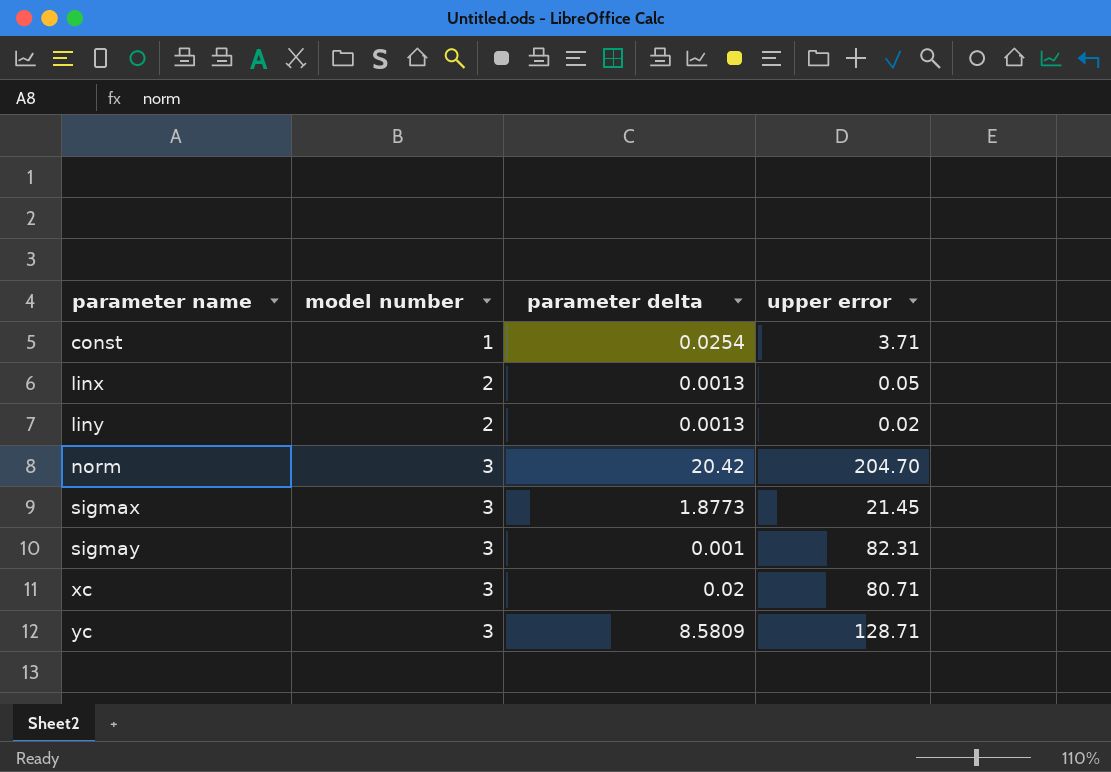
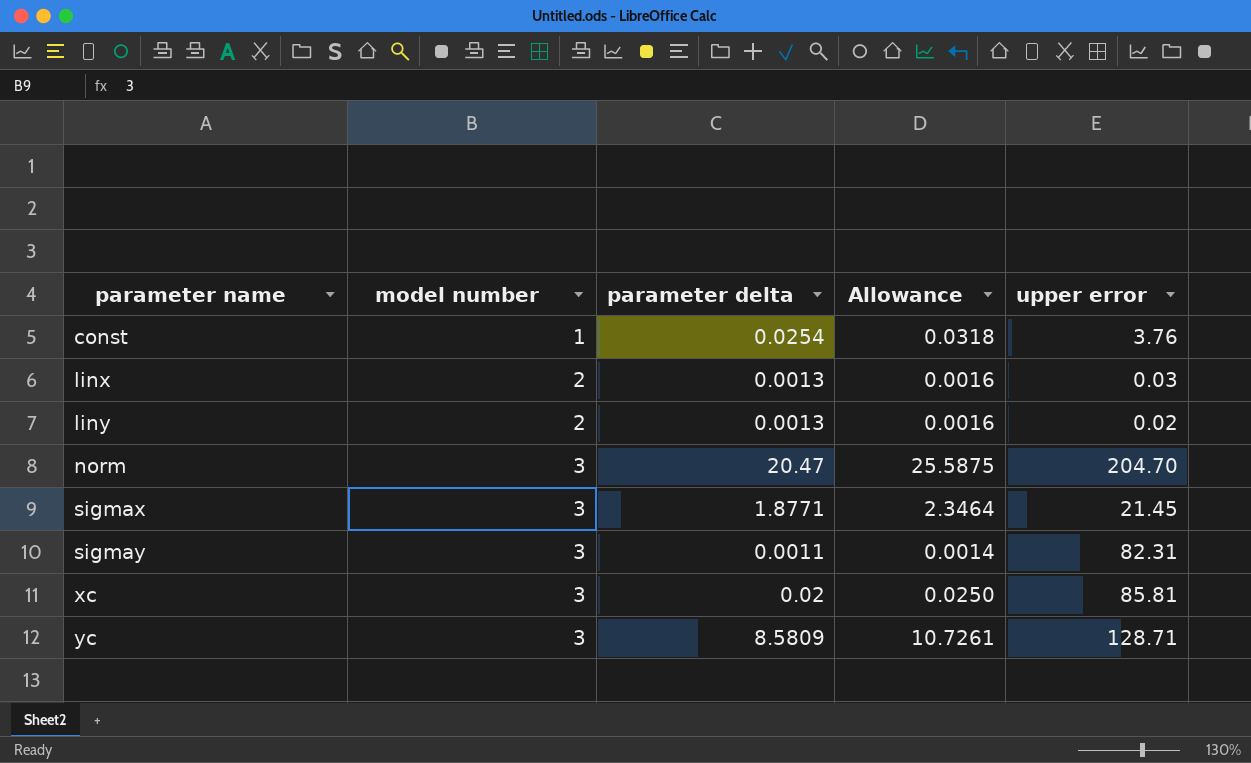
column Allowance | formula: none -> [parameter delta] * 1.25
const | upper error: 3.71 -> 3.76
linx | upper error: 0.05 -> 0.03
norm | parameter delta: 20.42 -> 20.47
sigmax | parameter delta: 1.8773 -> 1.8771
sigmay | parameter delta: 0.001 -> 0.0011
xc | upper error: 80.71 -> 85.81

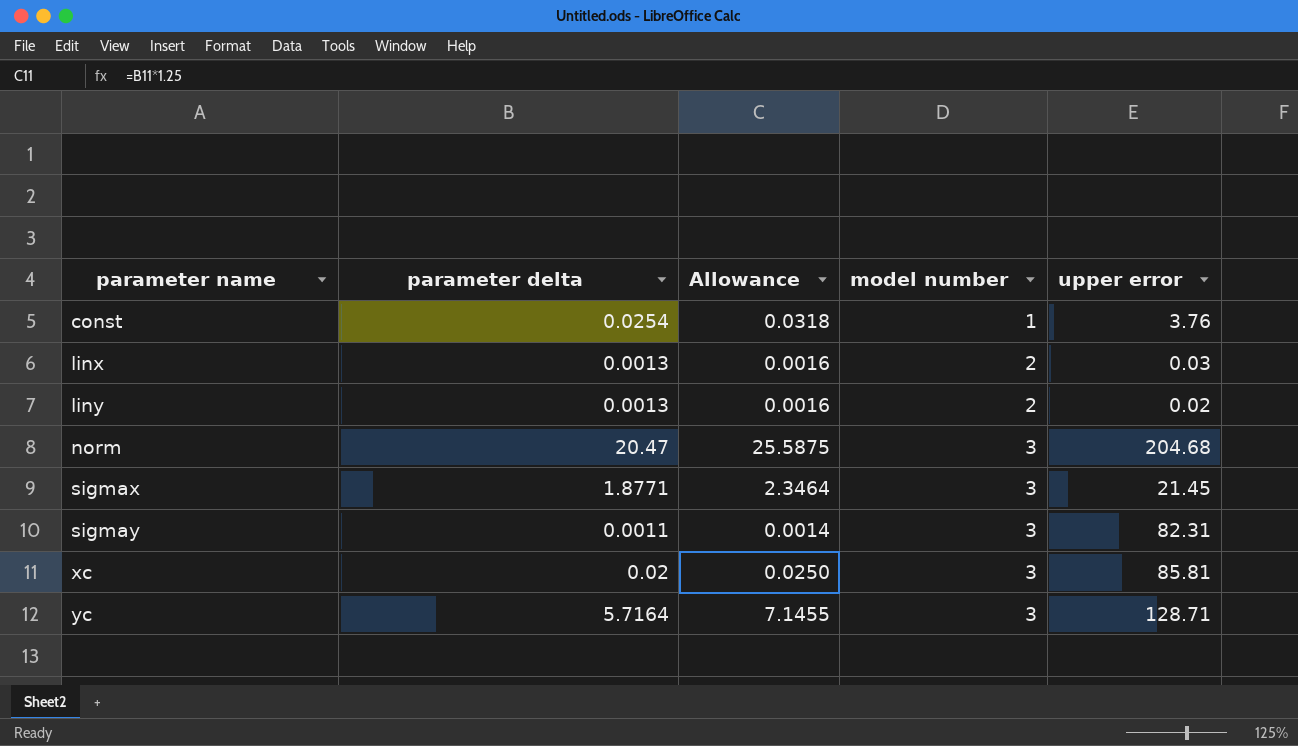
column model number | position: 2 -> 4
norm | upper error: 204.70 -> 204.68
yc | parameter delta: 8.5809 -> 5.7164
yc | Allowance: 10.7261 -> 7.1455

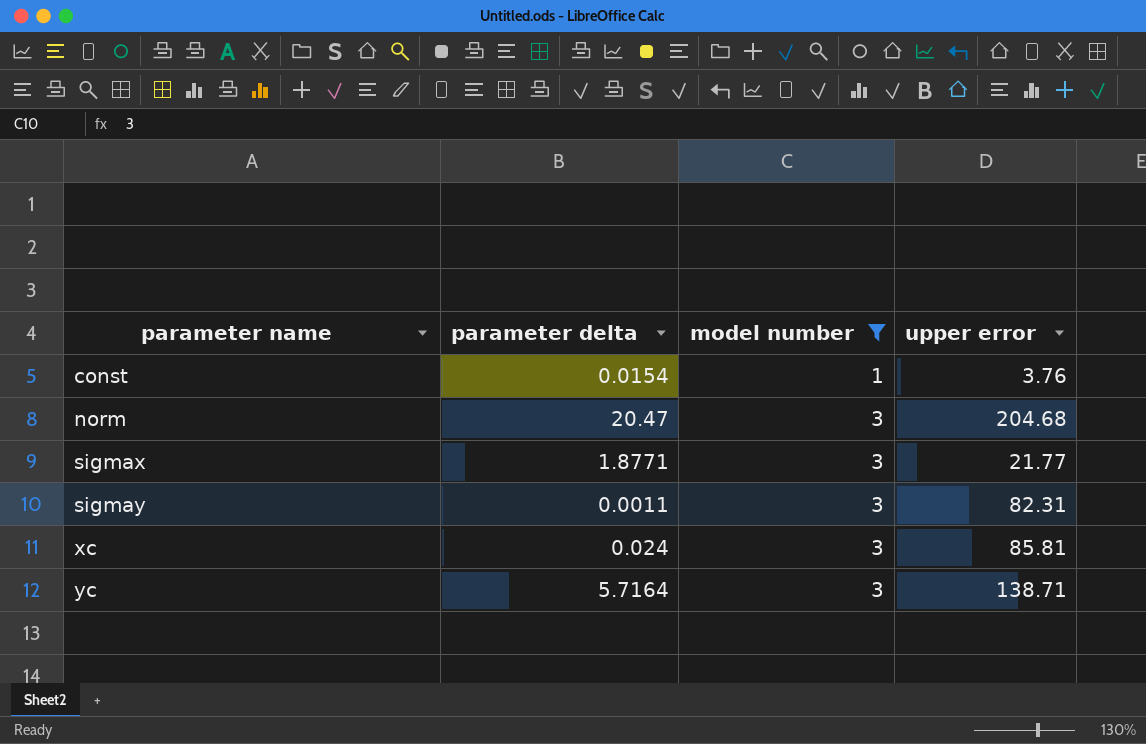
filter: none -> model number != 2
column Allowance | formula: [parameter delta] * 1.25 -> none
const | parameter delta: 0.0254 -> 0.0154
sigmax | upper error: 21.45 -> 21.77
xc | parameter delta: 0.02 -> 0.024
yc | upper error: 128.71 -> 138.71

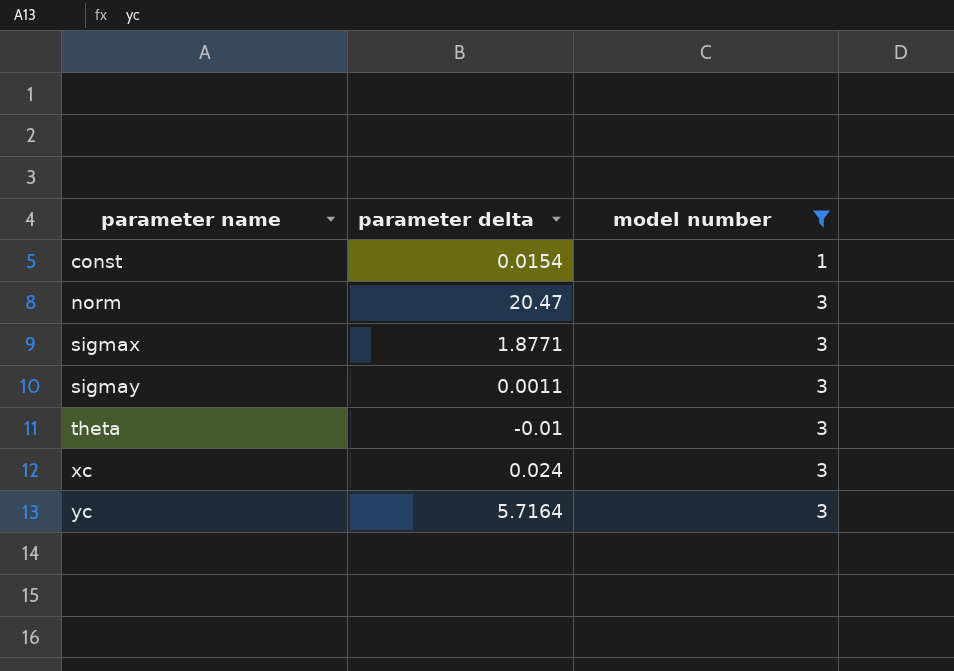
column upper error | position: 4 -> none
row theta: none -> -0.01 | 3

